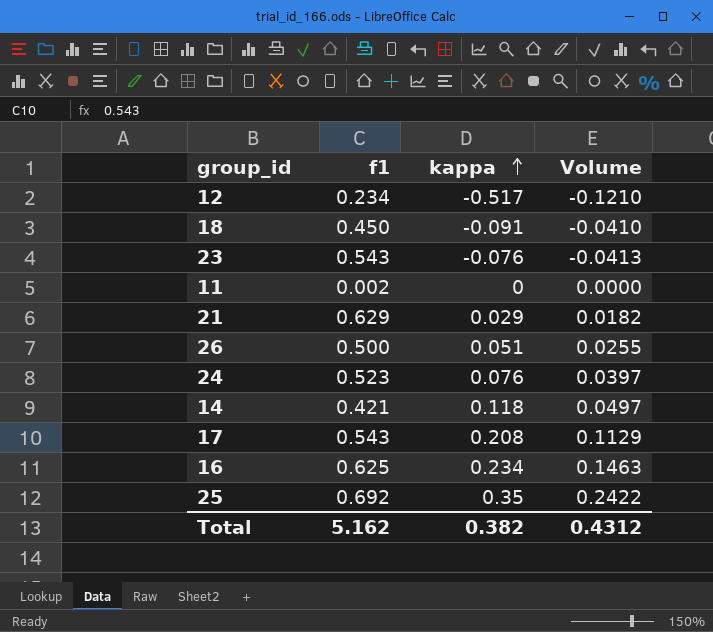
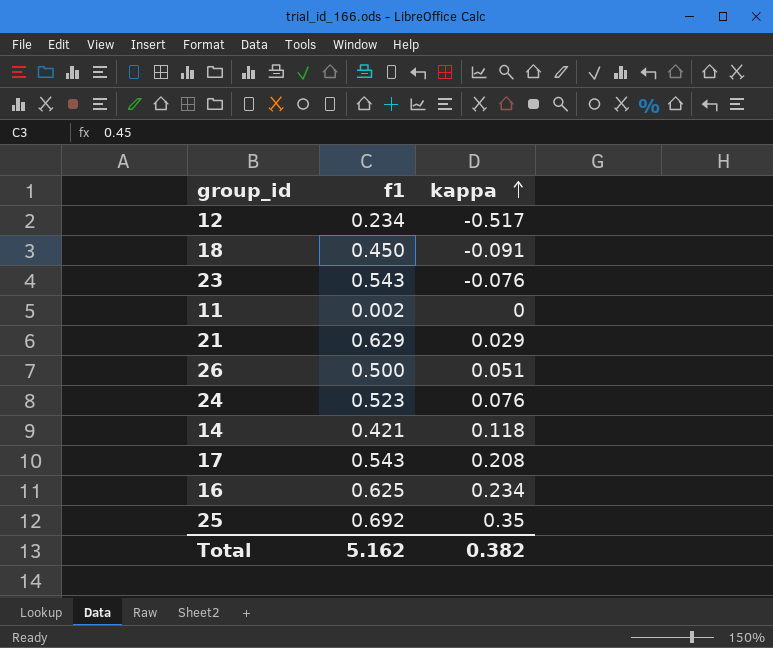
column Volume | formula: [f1] * [kappa] -> none

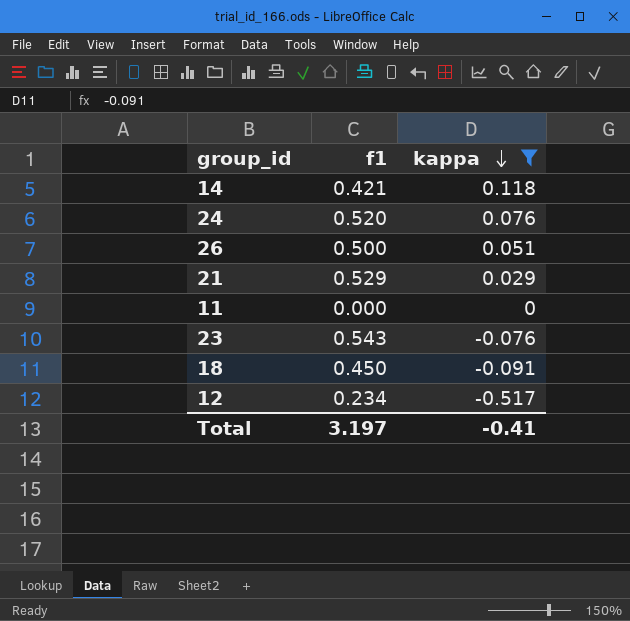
filter: none -> kappa <= 0.118
row order: kappa ascending -> kappa descending
24 | f1: 0.523 -> 0.520
21 | f1: 0.629 -> 0.529
11 | f1: 0.002 -> 0.000
Total | f1: 5.162 -> 3.197
Total | kappa: 0.382 -> -0.41

